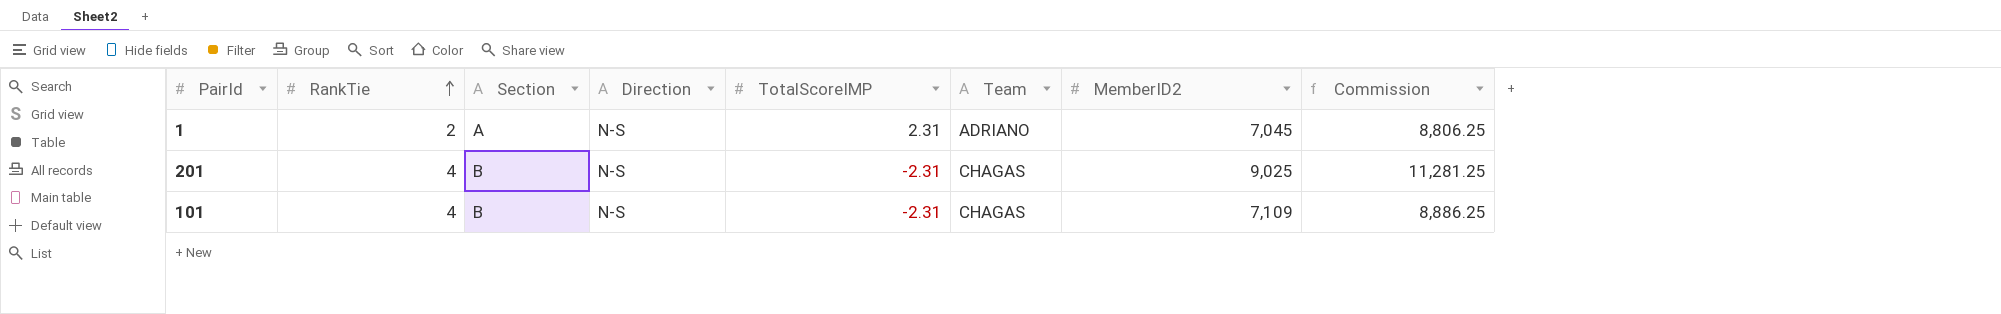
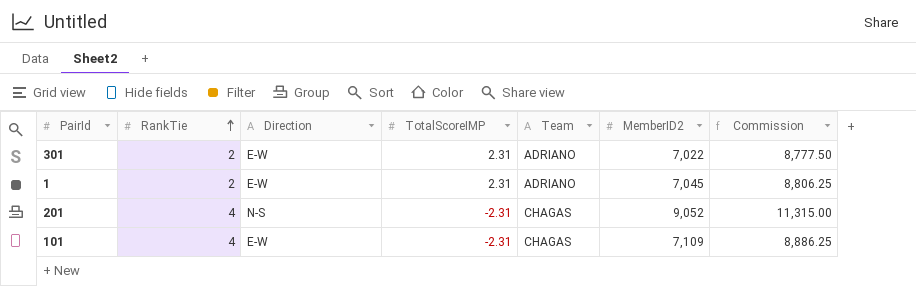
column Section | position: 3 -> none
row 301: none -> 2 | E-W | 2.31 | ADRIANO | 7,022 | 8,777.50
1 | Direction: N-S -> E-W
201 | MemberID2: 9,025 -> 9,052
201 | Commission: 11,281.25 -> 11,315.00
101 | Direction: N-S -> E-W

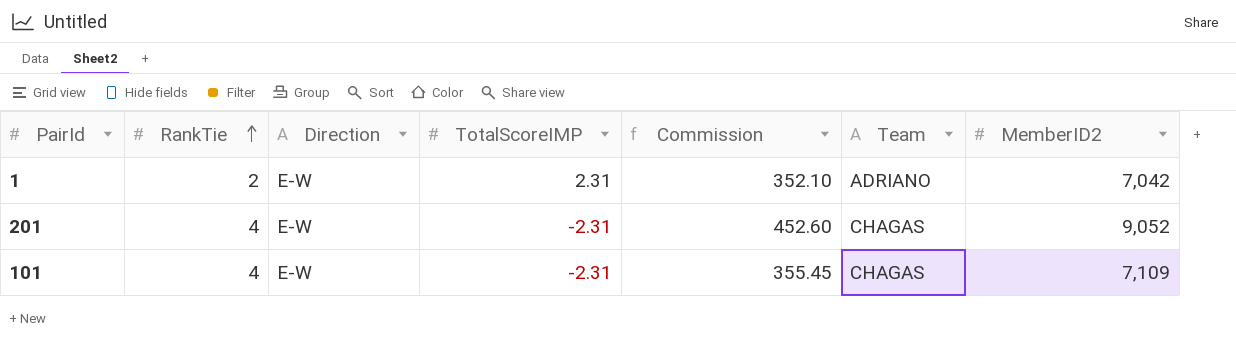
column Commission | formula: [MemberID2] * 1.25 -> [MemberID2] * 0.05
column Commission | position: 7 -> 5
row 301: 2 | E-W | 2.31 | ADRIANO | 7,022 | 8,777.50 -> none
1 | MemberID2: 7,045 -> 7,042
201 | Direction: N-S -> E-W

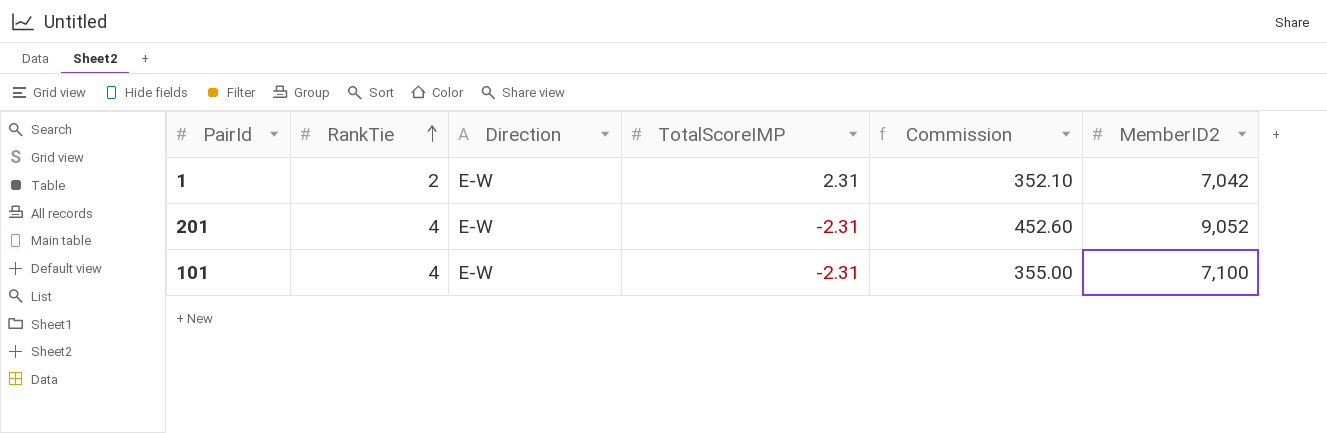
column Team | position: 6 -> none
101 | Commission: 355.45 -> 355.00
101 | MemberID2: 7,109 -> 7,100

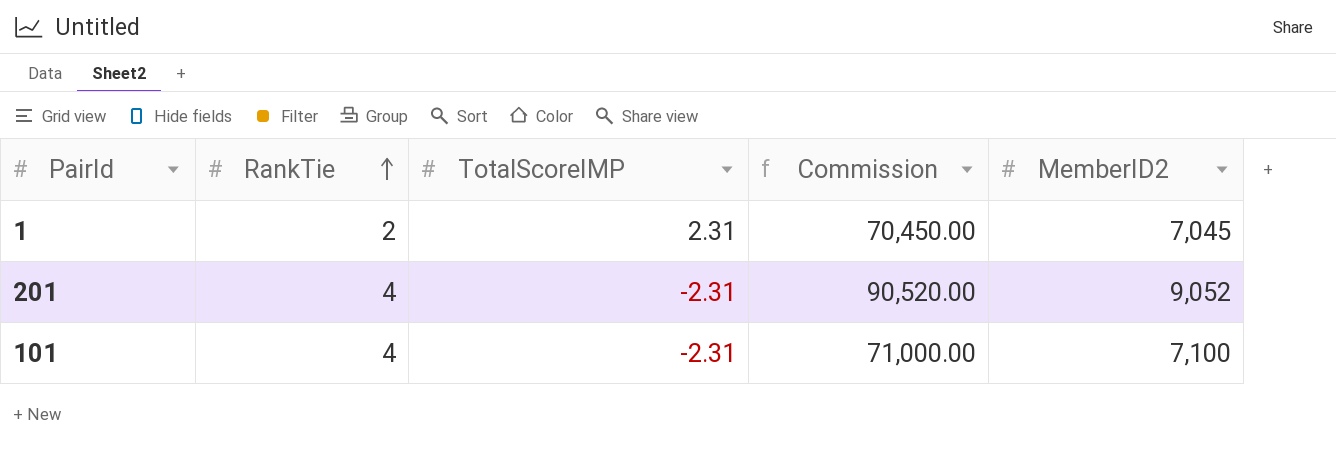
column Direction | position: 3 -> none
column Commission | formula: [MemberID2] * 0.05 -> [MemberID2] * 10
1 | MemberID2: 7,042 -> 7,045

